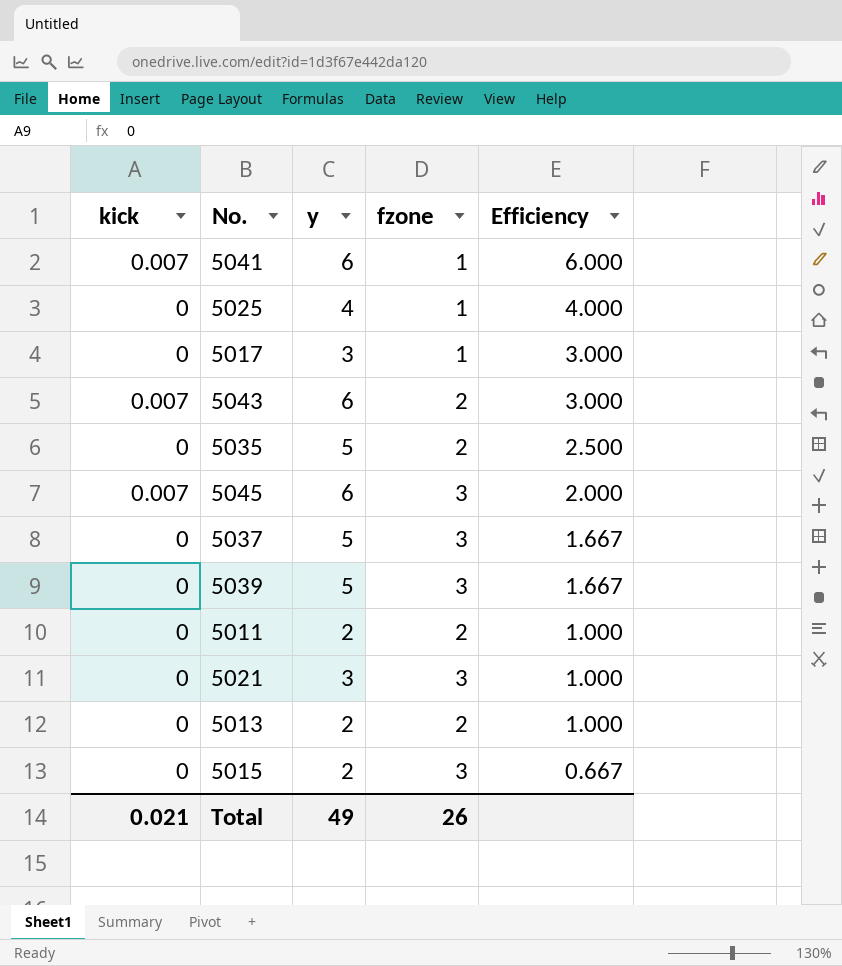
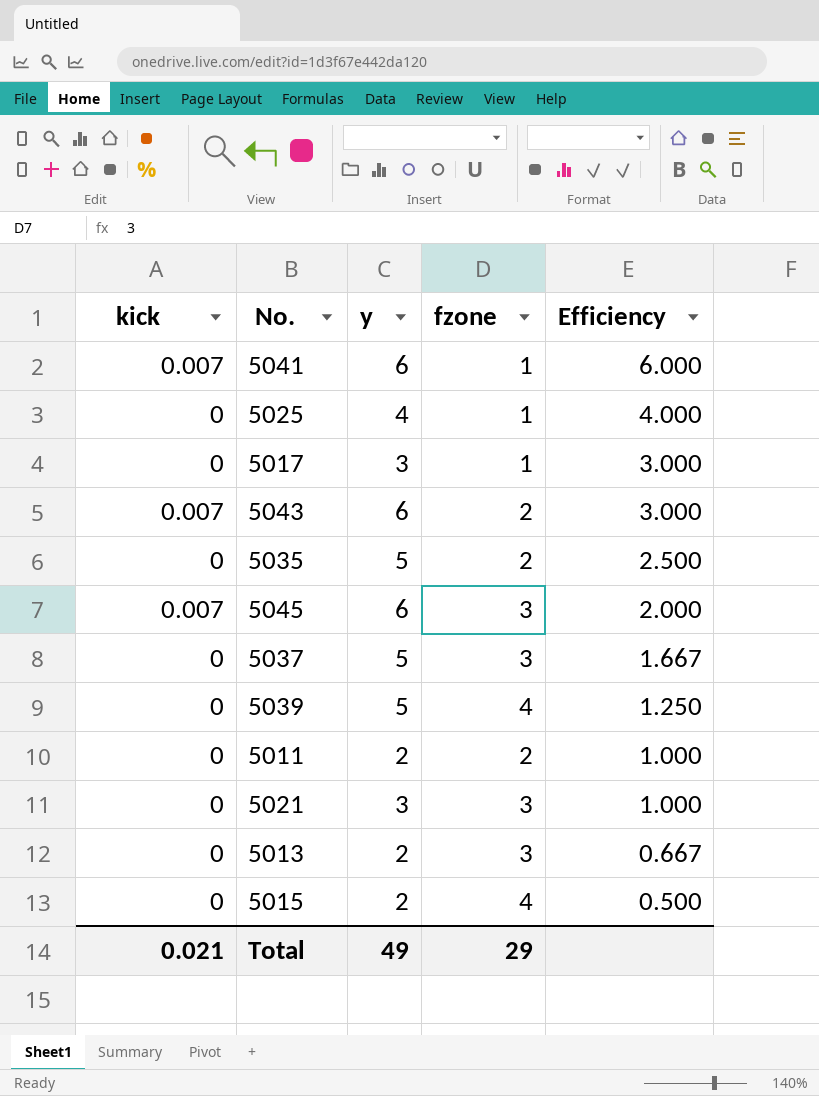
5039 | fzone: 3 -> 4
5039 | Efficiency: 1.667 -> 1.250
5013 | fzone: 2 -> 3
5013 | Efficiency: 1.000 -> 0.667
5015 | fzone: 3 -> 4
5015 | Efficiency: 0.667 -> 0.500
Total | fzone: 26 -> 29

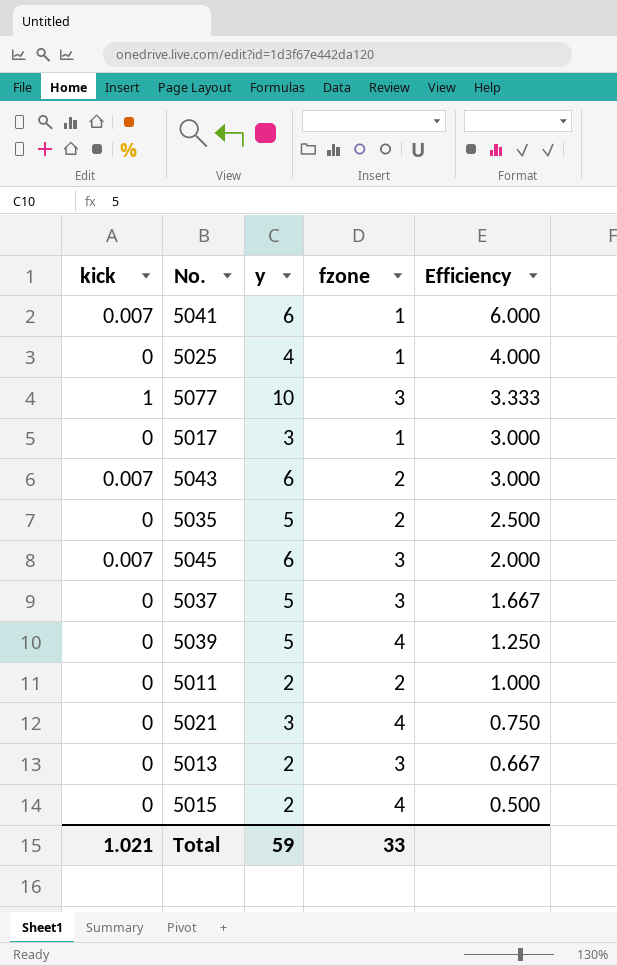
row 5077: none -> 1 | 10 | 3 | 3.333
5021 | fzone: 3 -> 4
5021 | Efficiency: 1.000 -> 0.750
Total | kick: 0.021 -> 1.021
Total | y: 49 -> 59
Total | fzone: 29 -> 33

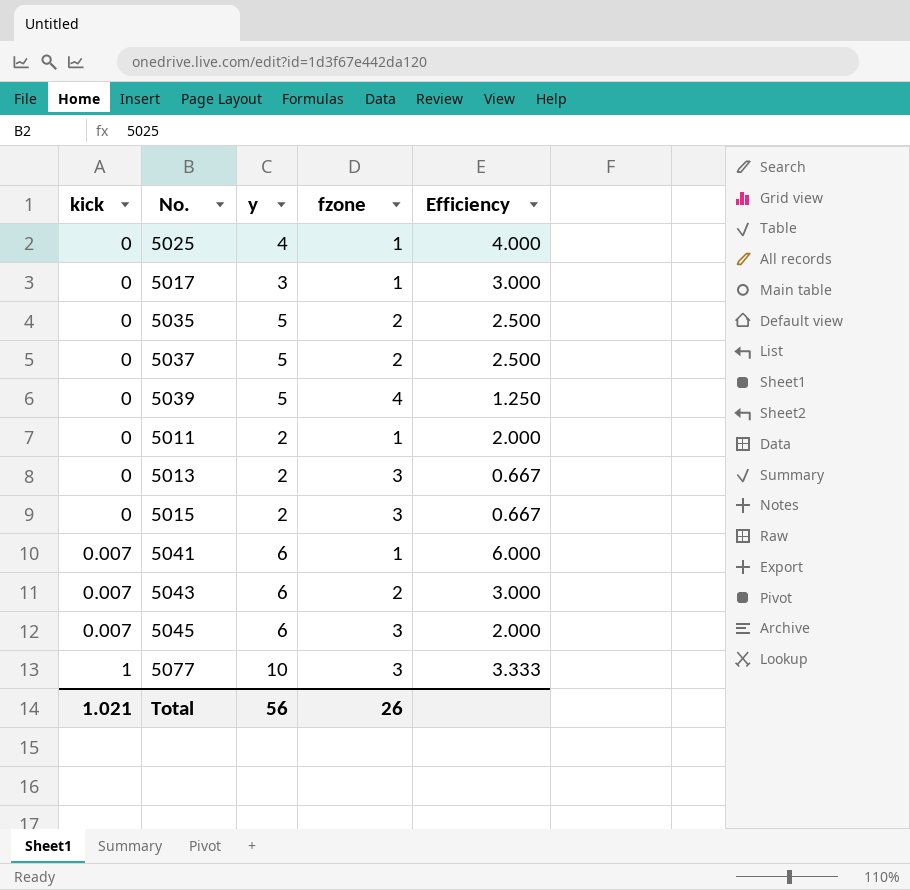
row order: Efficiency descending -> kick ascending
row 5021: 0 | 3 | 4 | 0.750 -> none
5037 | fzone: 3 -> 2
5037 | Efficiency: 1.667 -> 2.500
5011 | fzone: 2 -> 1
5011 | Efficiency: 1.000 -> 2.000
5015 | fzone: 4 -> 3
5015 | Efficiency: 0.500 -> 0.667
Total | y: 59 -> 56
Total | fzone: 33 -> 26

